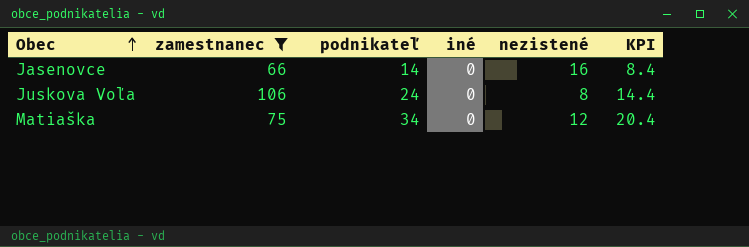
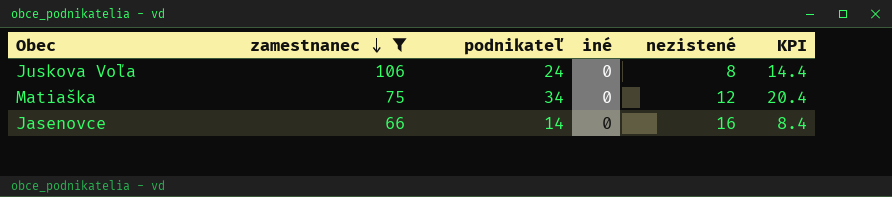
row order: Obec ascending -> zamestnanec descending

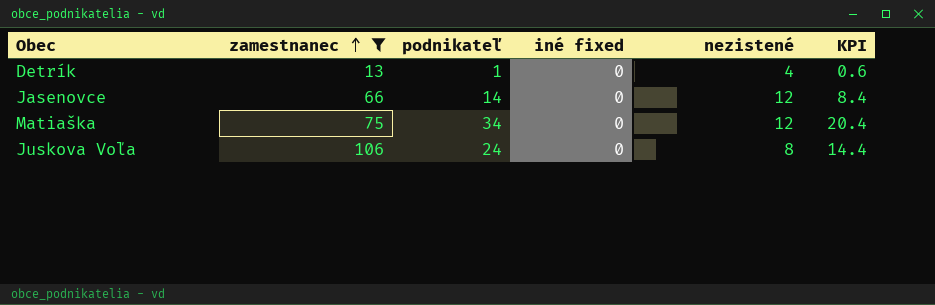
row order: zamestnanec descending -> zamestnanec ascending
column name: iné -> iné fixed
row Detrík: none -> 13 | 1 | 0 | 4 | 0.6
Jasenovce | nezistené: 16 -> 12

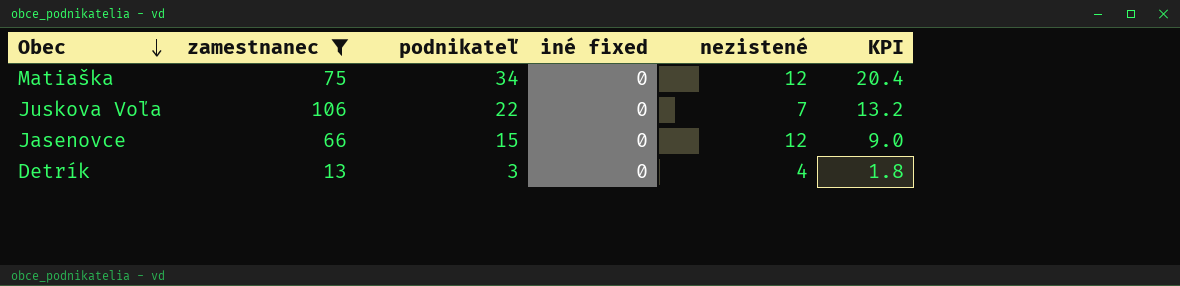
row order: zamestnanec ascending -> Obec descending
Juskova Voľa | podnikateľ: 24 -> 22
Juskova Voľa | nezistené: 8 -> 7
Juskova Voľa | KPI: 14.4 -> 13.2
Jasenovce | podnikateľ: 14 -> 15
Jasenovce | KPI: 8.4 -> 9.0
Detrík | podnikateľ: 1 -> 3
Detrík | KPI: 0.6 -> 1.8

